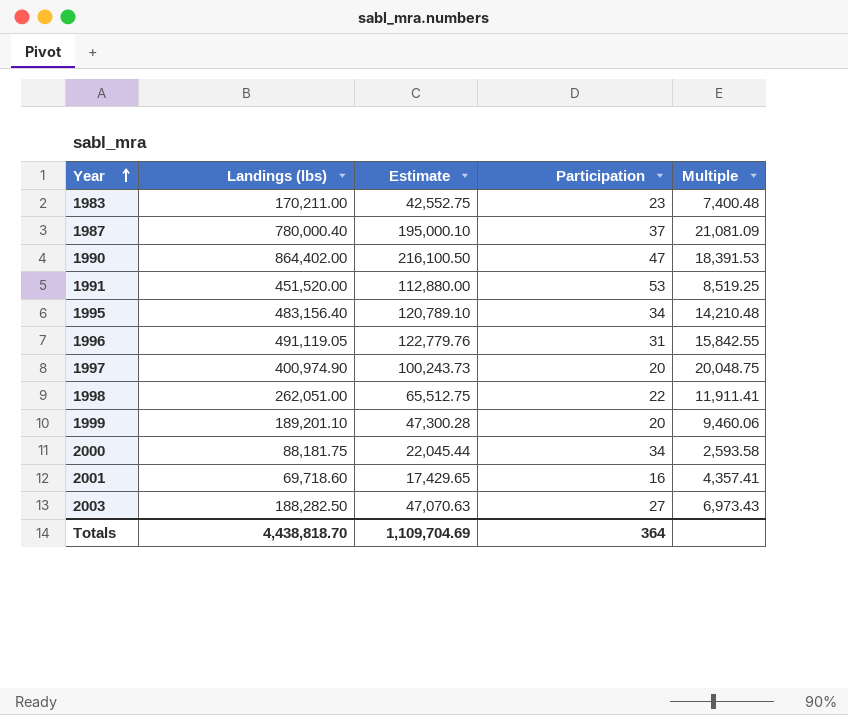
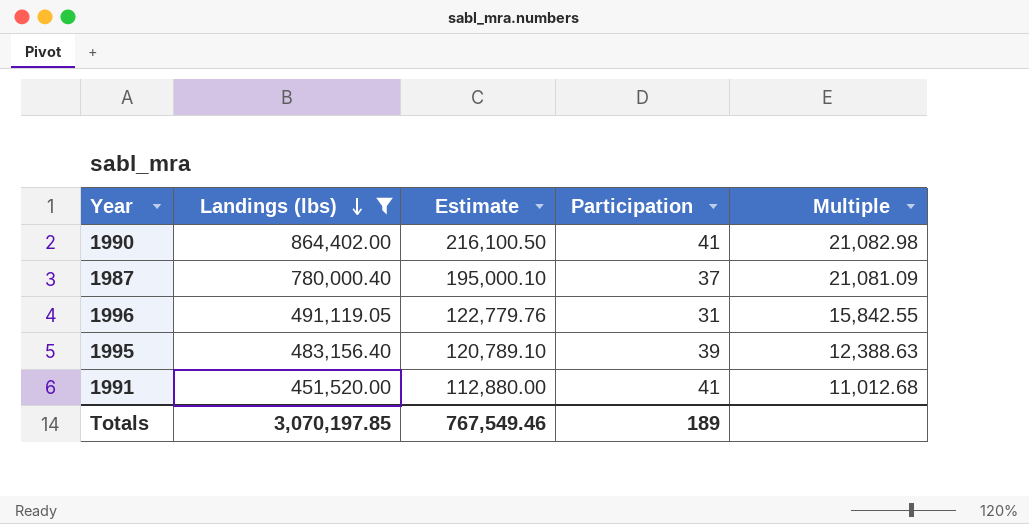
filter: none -> Landings (lbs) >= 451,520.00
row order: Year ascending -> Landings (lbs) descending
1990 | Participation: 47 -> 41
1990 | Multiple: 18,391.53 -> 21,082.98
1995 | Participation: 34 -> 39
1995 | Multiple: 14,210.48 -> 12,388.63
1991 | Participation: 53 -> 41
1991 | Multiple: 8,519.25 -> 11,012.68
Totals | Landings (lbs): 4,438,818.70 -> 3,070,197.85
Totals | Estimate: 1,109,704.69 -> 767,549.46
Totals | Participation: 364 -> 189

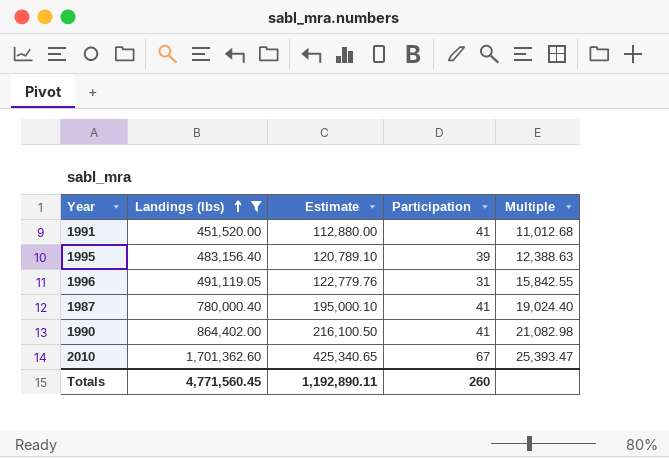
row order: Landings (lbs) descending -> Landings (lbs) ascending
1987 | Participation: 37 -> 41
1987 | Multiple: 21,081.09 -> 19,024.40
row 2010: none -> 1,701,362.60 | 425,340.65 | 67 | 25,393.47
Totals | Landings (lbs): 3,070,197.85 -> 4,771,560.45
Totals | Estimate: 767,549.46 -> 1,192,890.11
Totals | Participation: 189 -> 260

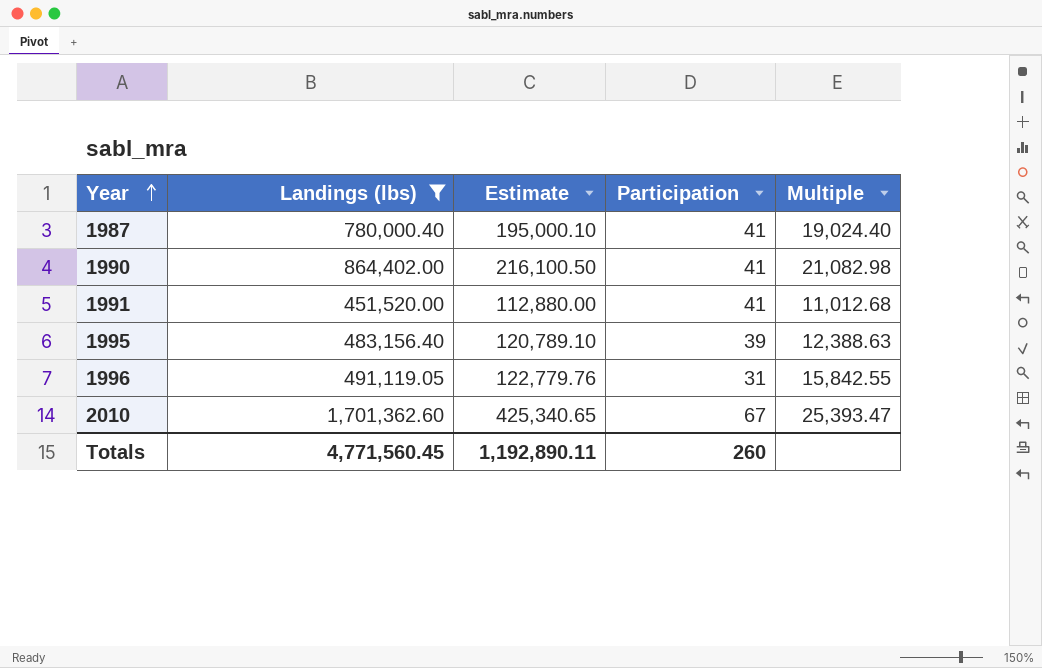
row order: Landings (lbs) ascending -> Year ascending

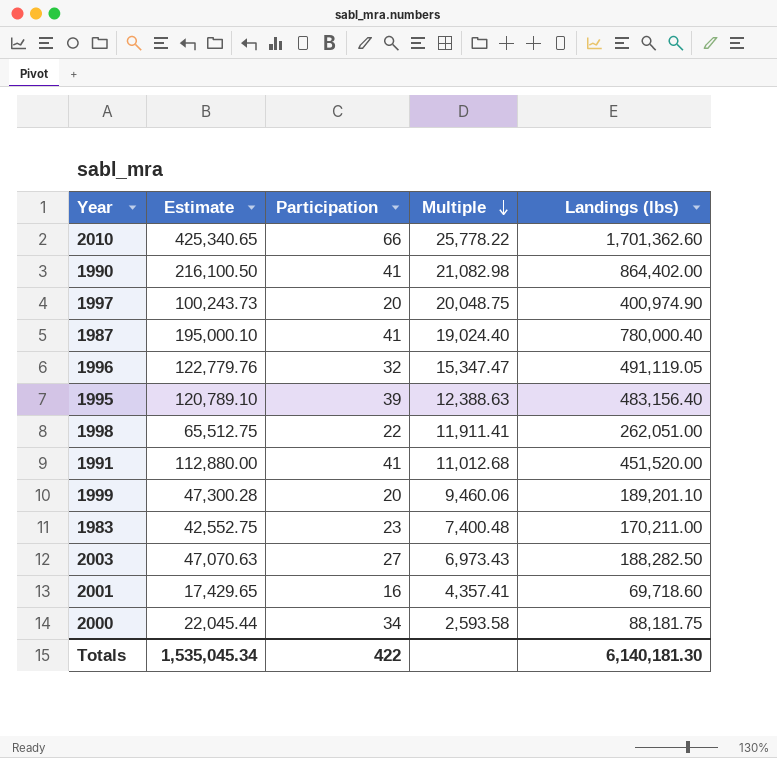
filter: Landings (lbs) >= 451,520.00 -> none
row order: Year ascending -> Multiple descending
column Landings (lbs) | position: 2 -> 5
2010 | Participation: 67 -> 66
2010 | Multiple: 25,393.47 -> 25,778.22
1996 | Participation: 31 -> 32
1996 | Multiple: 15,842.55 -> 15,347.47
Totals | Estimate: 1,192,890.11 -> 1,535,045.34
Totals | Participation: 260 -> 422
Totals | Landings (lbs): 4,771,560.45 -> 6,140,181.30

